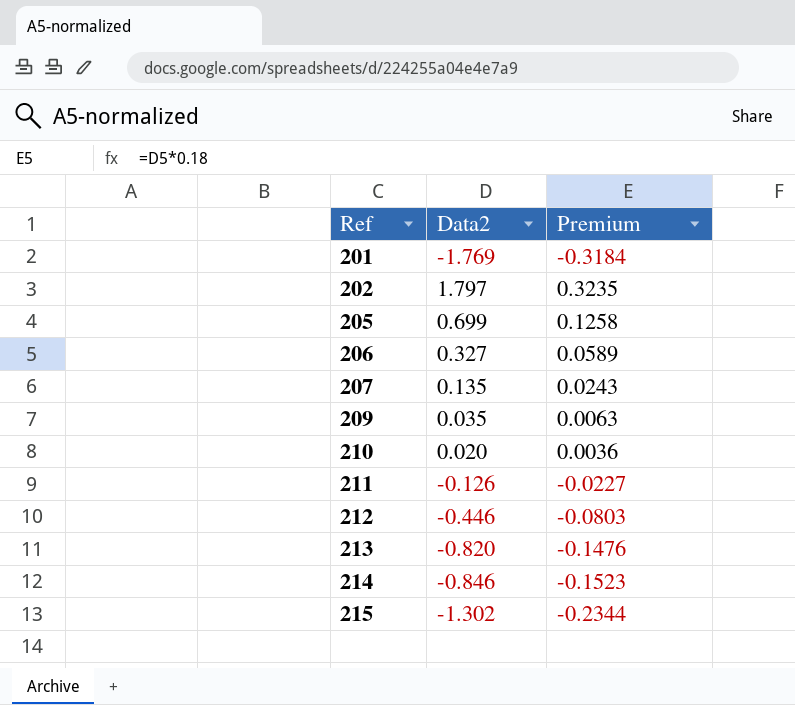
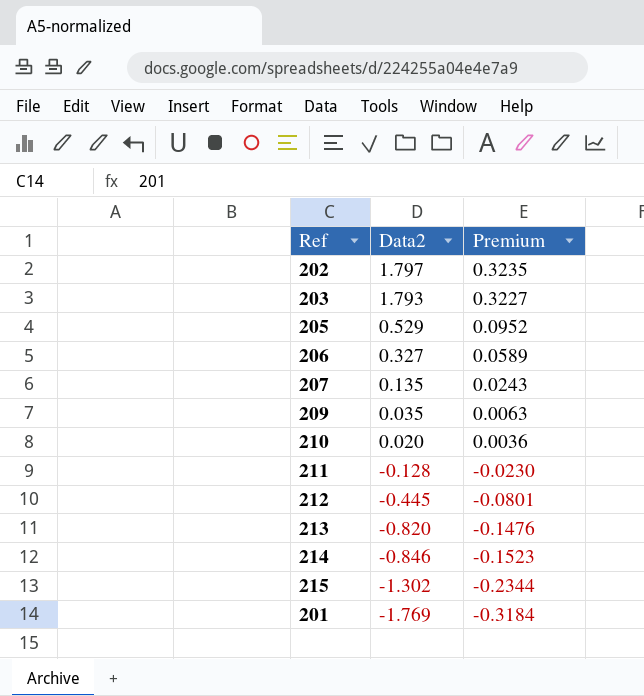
row order: Ref ascending -> Data2 descending
row 203: none -> 1.793 | 0.3227
205 | Data2: 0.699 -> 0.529
205 | Premium: 0.1258 -> 0.0952
211 | Data2: -0.126 -> -0.128
211 | Premium: -0.0227 -> -0.0230
212 | Data2: -0.446 -> -0.445
212 | Premium: -0.0803 -> -0.0801

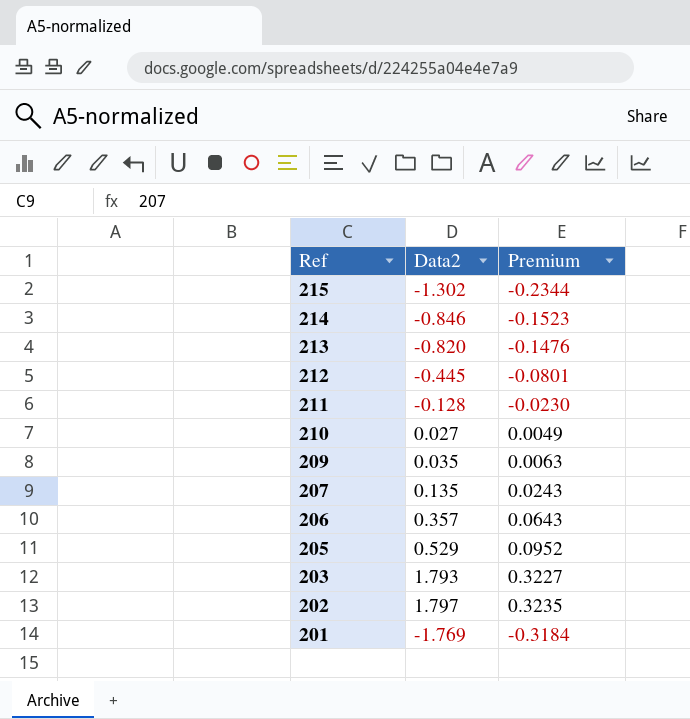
row order: Data2 descending -> Ref descending
210 | Data2: 0.020 -> 0.027
210 | Premium: 0.0036 -> 0.0049
206 | Data2: 0.327 -> 0.357
206 | Premium: 0.0589 -> 0.0643

